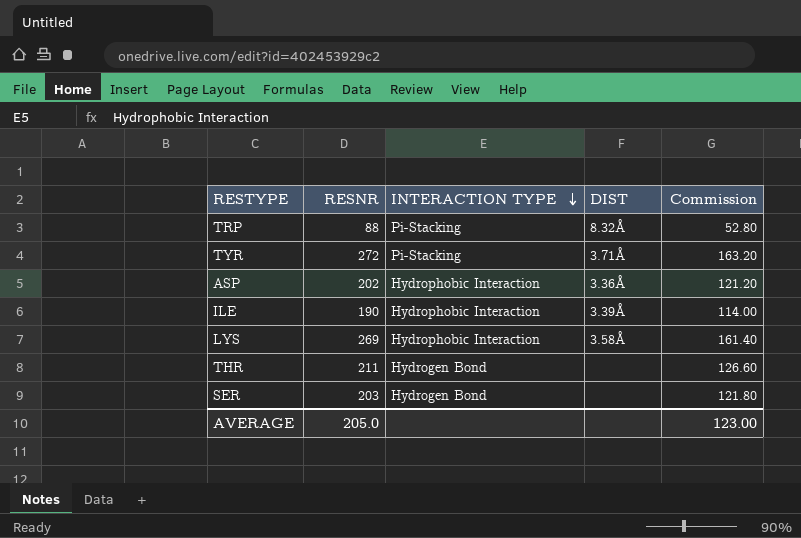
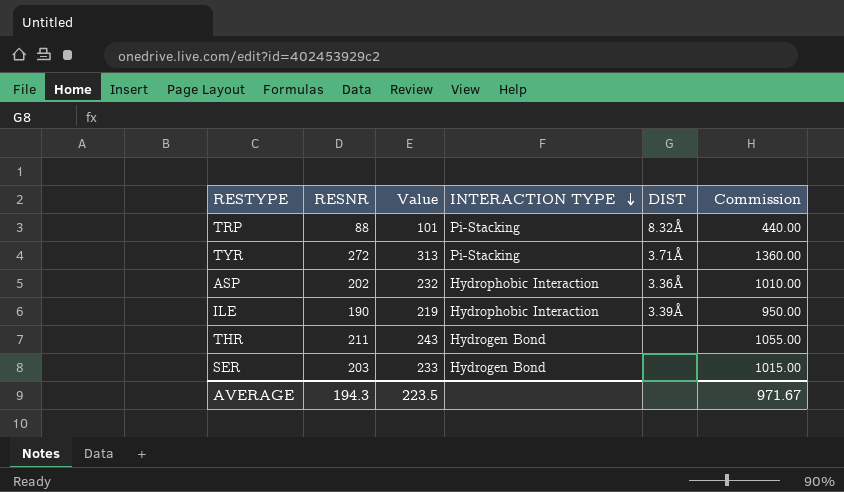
column Value | formula: none -> [RESNR] * 1.15
column Commission | formula: [RESNR] * 0.6 -> [RESNR] * 5
row LYS: 269 | Hydrophobic Interaction | 3.58Å | 161.40 -> none
AVERAGE | RESNR: 205.0 -> 194.3
AVERAGE | Commission: 123.00 -> 971.67

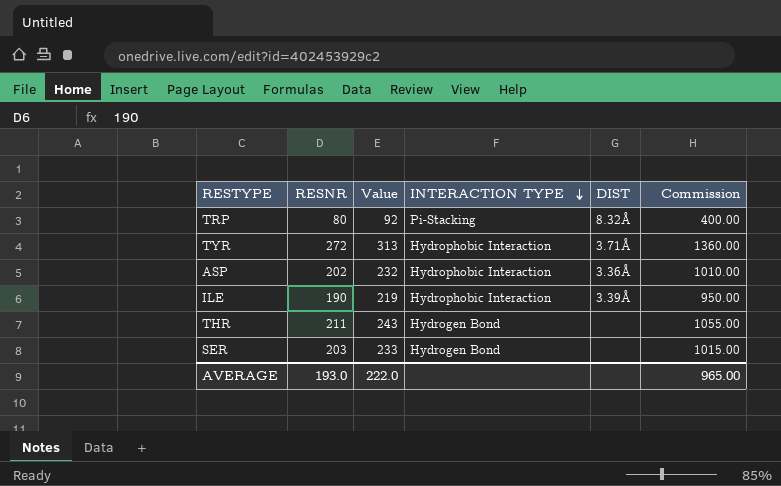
TRP | RESNR: 88 -> 80
TRP | Value: 101 -> 92
TRP | Commission: 440.00 -> 400.00
TYR | INTERACTION TYPE: Pi-Stacking -> Hydrophobic Interaction
AVERAGE | RESNR: 194.3 -> 193.0
AVERAGE | Value: 223.5 -> 222.0
AVERAGE | Commission: 971.67 -> 965.00

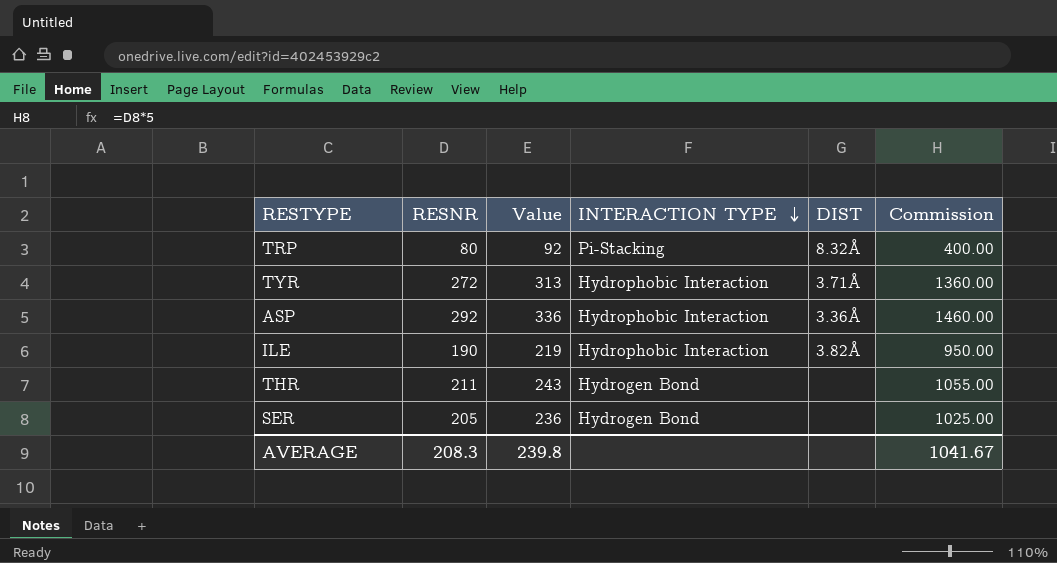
ASP | RESNR: 202 -> 292
ASP | Value: 232 -> 336
ASP | Commission: 1010.00 -> 1460.00
ILE | DIST: 3.39Å -> 3.82Å
SER | RESNR: 203 -> 205
SER | Value: 233 -> 236
SER | Commission: 1015.00 -> 1025.00
AVERAGE | RESNR: 193.0 -> 208.3
AVERAGE | Value: 222.0 -> 239.8
AVERAGE | Commission: 965.00 -> 1041.67

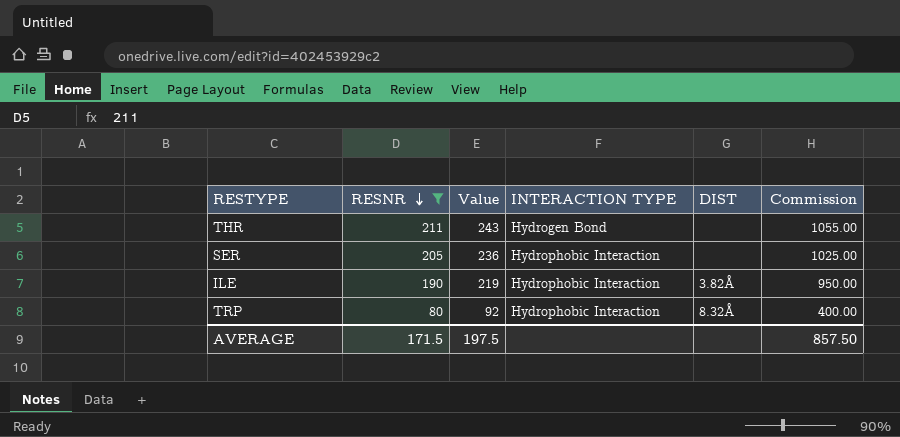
filter: none -> RESNR <= 211
row order: INTERACTION TYPE descending -> RESNR descending
SER | INTERACTION TYPE: Hydrogen Bond -> Hydrophobic Interaction
TRP | INTERACTION TYPE: Pi-Stacking -> Hydrophobic Interaction
AVERAGE | RESNR: 208.3 -> 171.5
AVERAGE | Value: 239.8 -> 197.5
AVERAGE | Commission: 1041.67 -> 857.50

